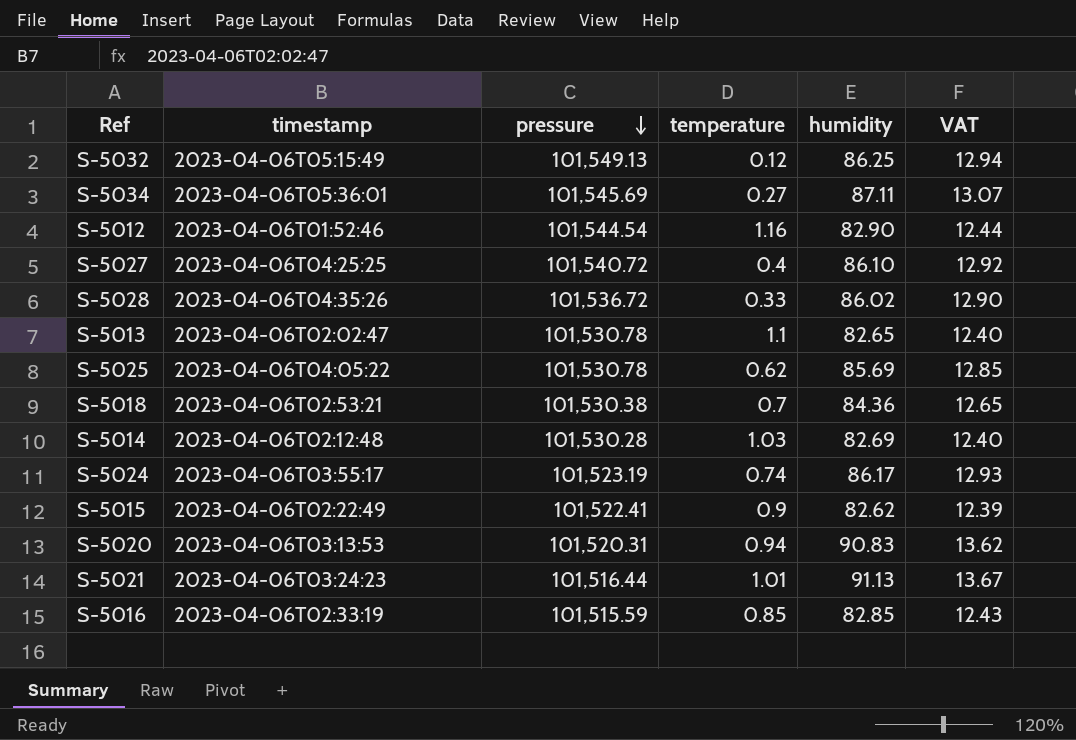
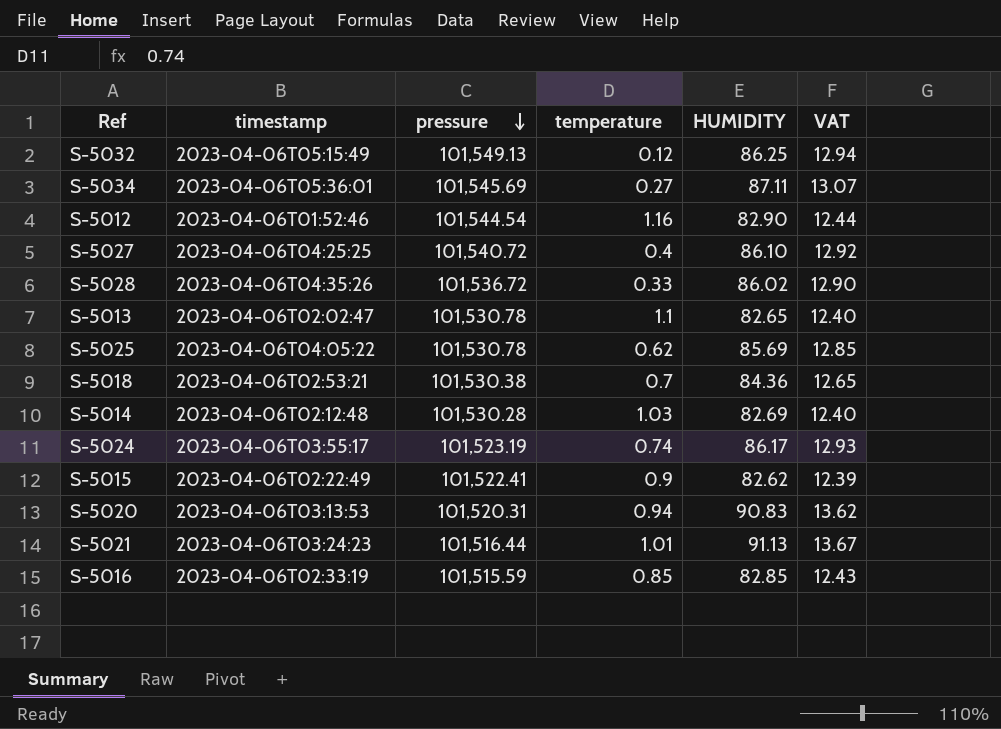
column name: humidity -> HUMIDITY

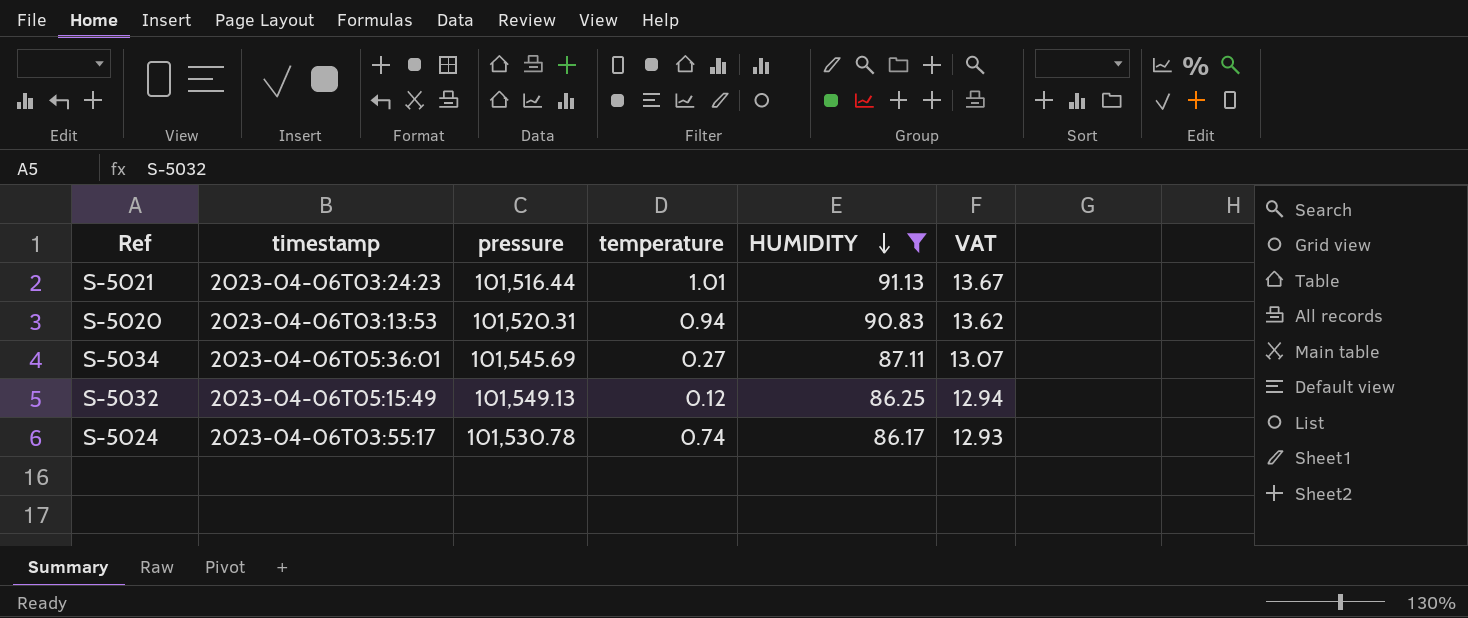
filter: none -> HUMIDITY >= 86.17
row order: pressure descending -> HUMIDITY descending
S-5024 | pressure: 101,523.19 -> 101,530.78

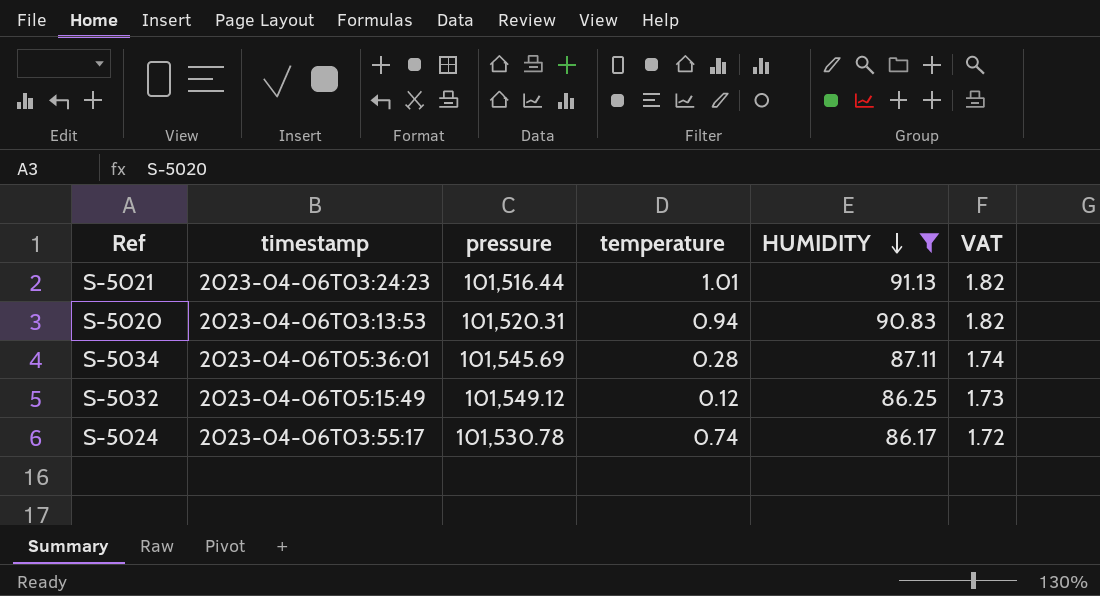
column VAT | formula: [HUMIDITY] * 0.15 -> [HUMIDITY] * 0.02
S-5034 | temperature: 0.27 -> 0.28
S-5032 | pressure: 101,549.13 -> 101,549.12

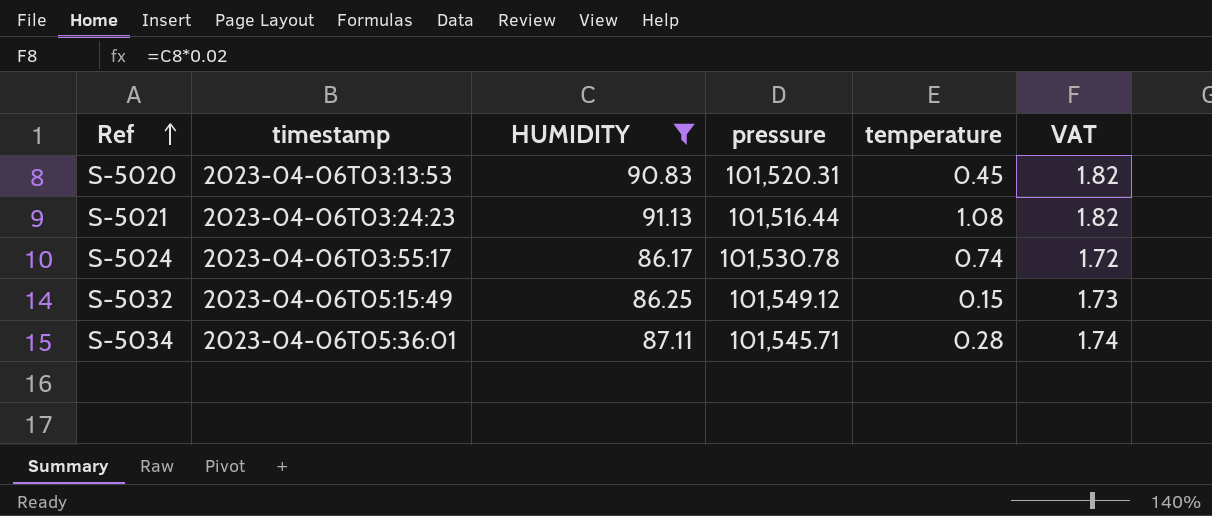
row order: HUMIDITY descending -> Ref ascending
column HUMIDITY | position: 5 -> 3
S-5020 | temperature: 0.94 -> 0.45
S-5021 | temperature: 1.01 -> 1.08
S-5032 | temperature: 0.12 -> 0.15
S-5034 | pressure: 101,545.69 -> 101,545.71

